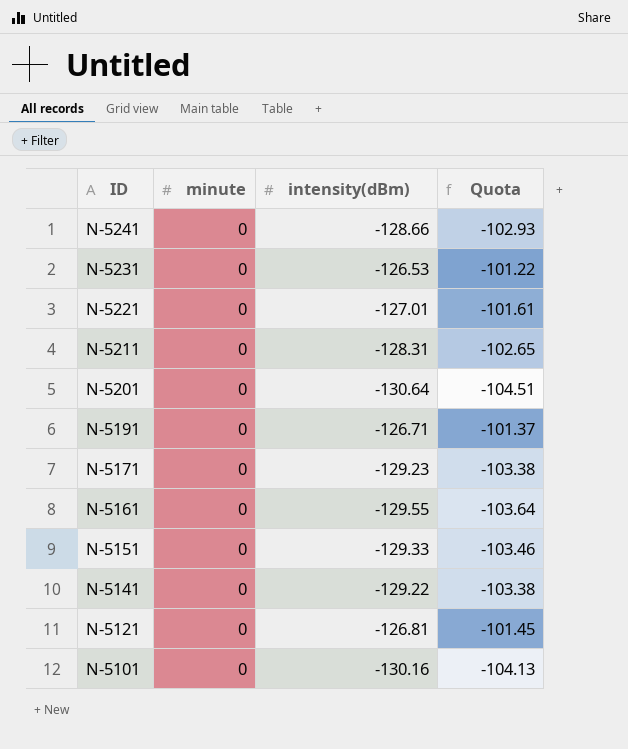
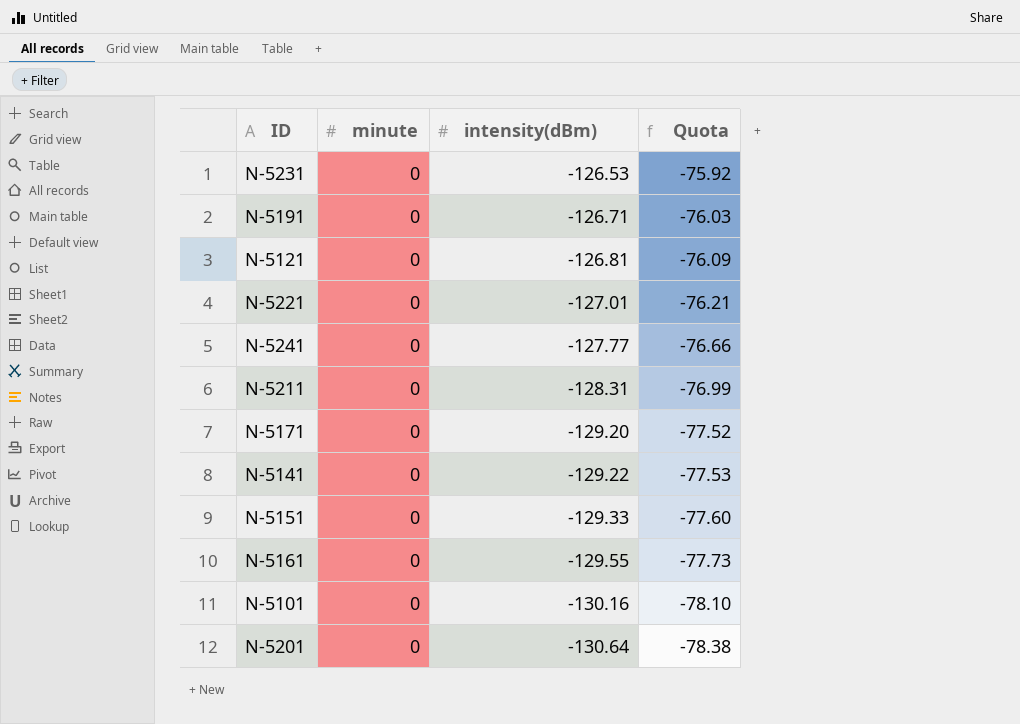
row order: ID descending -> intensity(dBm) descending
column Quota | formula: [intensity(dBm)] * 0.8 -> [intensity(dBm)] * 0.6
N-5241 | intensity(dBm): -128.66 -> -127.77
N-5171 | intensity(dBm): -129.23 -> -129.20

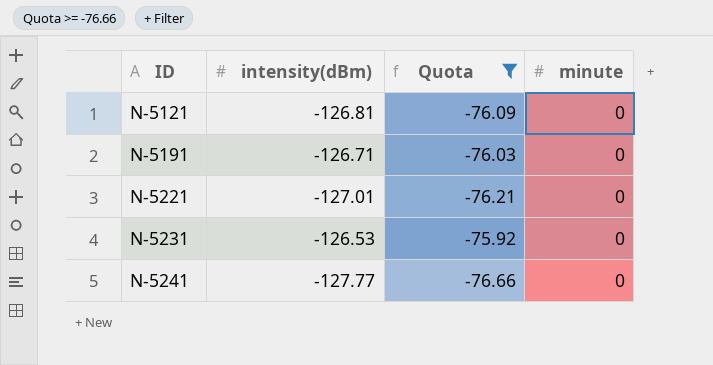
filter: none -> Quota >= -76.66
row order: intensity(dBm) descending -> ID ascending
column minute | position: 2 -> 4

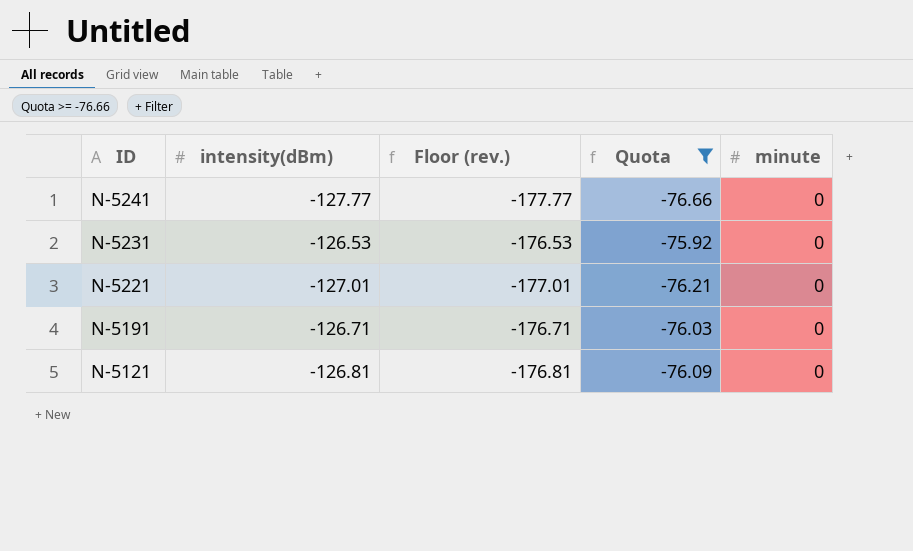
row order: ID ascending -> ID descending
column Floor (rev.) | formula: none -> [intensity(dBm)] - 50

